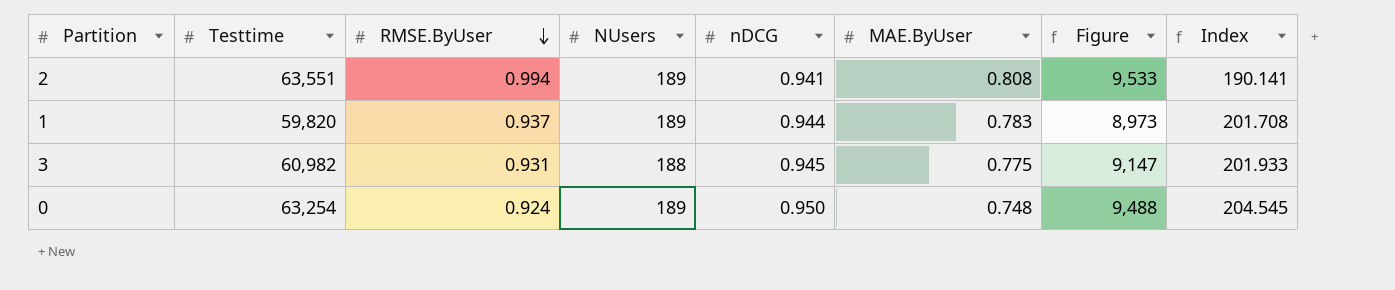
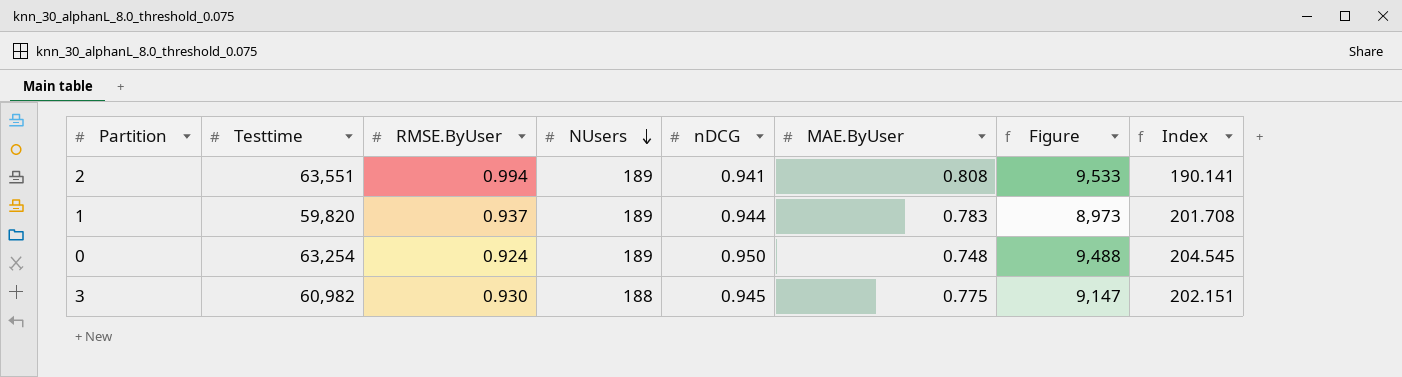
row order: RMSE.ByUser descending -> NUsers descending
3 | RMSE.ByUser: 0.931 -> 0.930
3 | Index: 201.933 -> 202.151

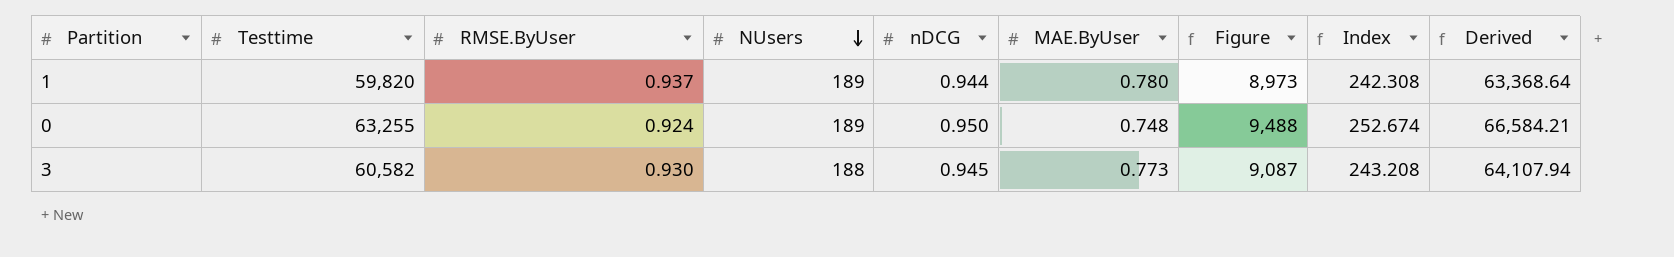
column Index | formula: [NUsers] / [RMSE.ByUser] -> [NUsers] / [MAE.ByUser]
column Derived | formula: none -> [Testtime] / [nDCG]
row 2: 63,551 | 0.994 | 189 | 0.941 | 0.808 | 9,533 | 190.141 -> none
1 | MAE.ByUser: 0.783 -> 0.780
0 | Testtime: 63,254 -> 63,255
3 | Testtime: 60,982 -> 60,582
3 | MAE.ByUser: 0.775 -> 0.773
3 | Figure: 9,147 -> 9,087

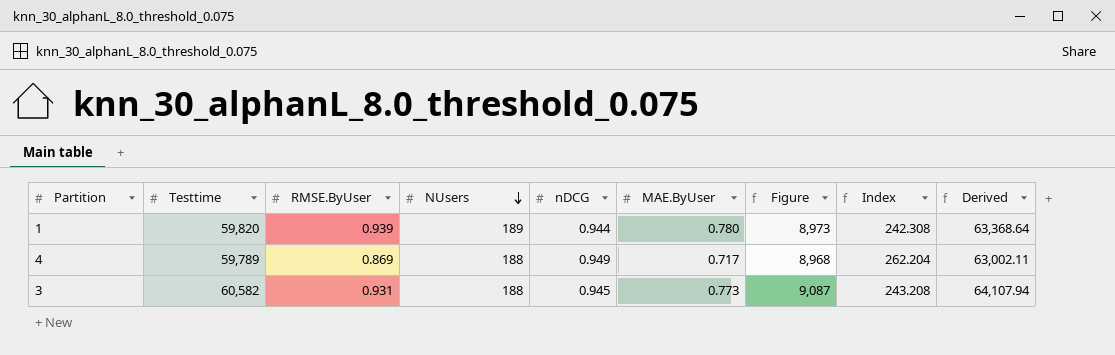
row 0: 63,255 | 0.924 | 189 | 0.950 | 0.748 | 9,488 | 252.674 | 66,584.21 -> none
1 | RMSE.ByUser: 0.937 -> 0.939
row 4: none -> 59,789 | 0.869 | 188 | 0.949 | 0.717 | 8,968 | 262.204 | 63,002.11
3 | RMSE.ByUser: 0.930 -> 0.931

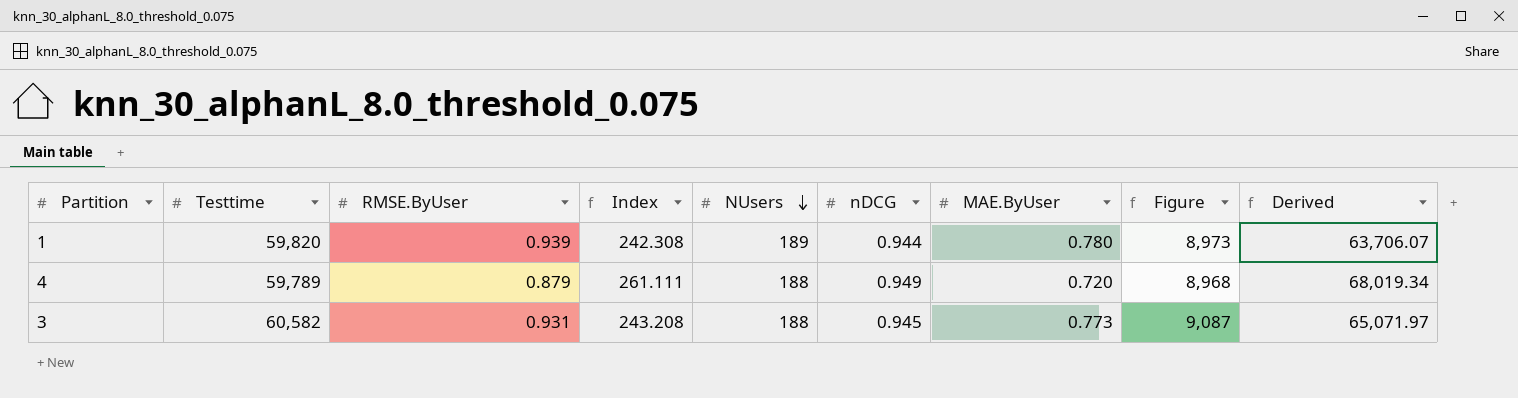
column Index | position: 8 -> 4
column Derived | formula: [Testtime] / [nDCG] -> [Testtime] / [RMSE.ByUser]
4 | RMSE.ByUser: 0.869 -> 0.879
4 | Index: 262.204 -> 261.111
4 | MAE.ByUser: 0.717 -> 0.720

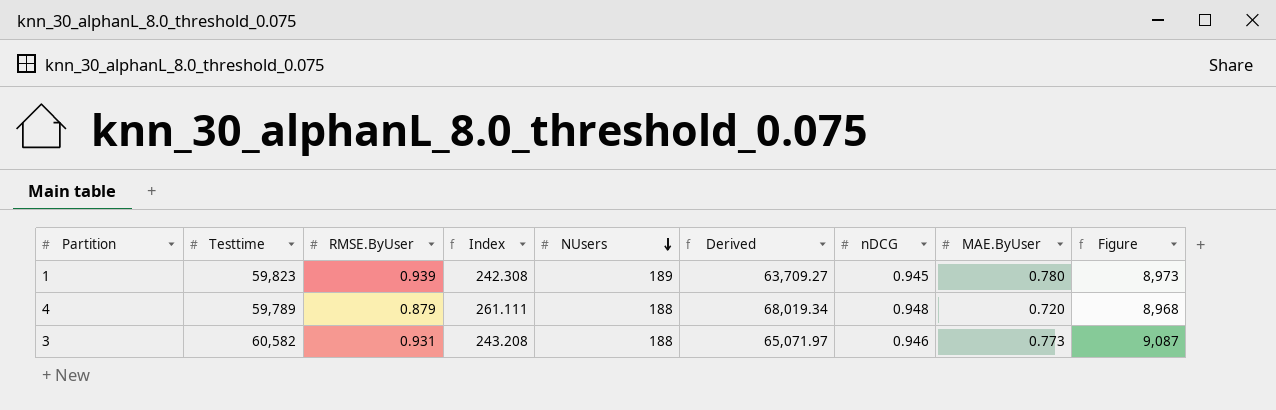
column Derived | position: 9 -> 6
1 | Testtime: 59,820 -> 59,823
1 | Derived: 63,706.07 -> 63,709.27
1 | nDCG: 0.944 -> 0.945
4 | nDCG: 0.949 -> 0.948
3 | nDCG: 0.945 -> 0.946

